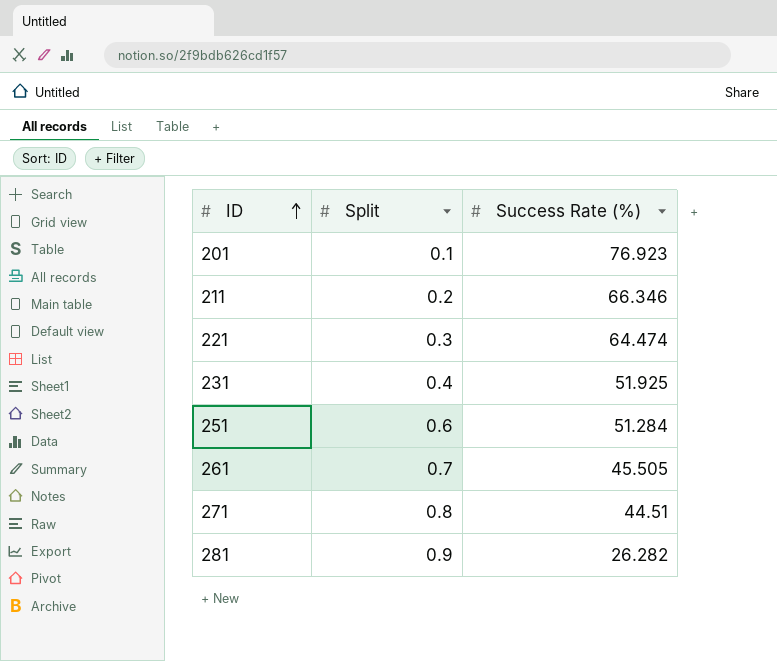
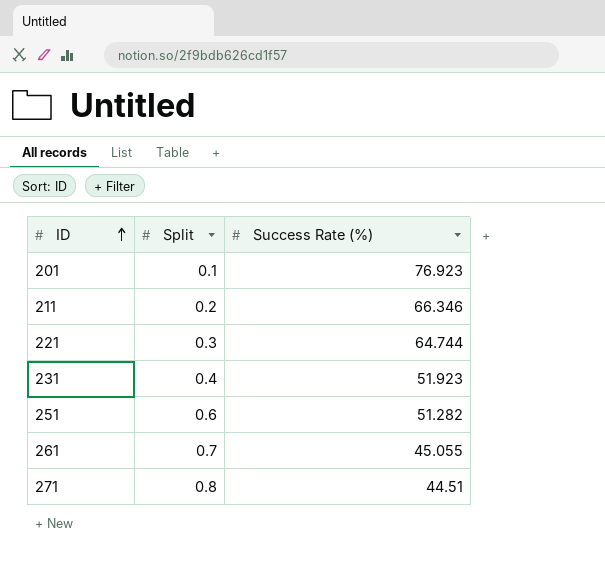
row 281: 0.9 | 26.282 -> none
221 | Success Rate (%): 64.474 -> 64.744
231 | Success Rate (%): 51.925 -> 51.923
251 | Success Rate (%): 51.284 -> 51.282
261 | Success Rate (%): 45.505 -> 45.055

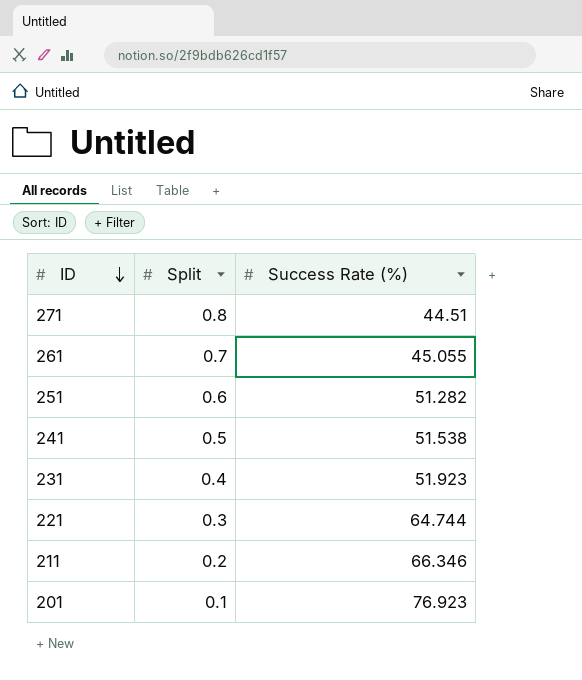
row order: ID ascending -> ID descending
row 241: none -> 0.5 | 51.538

